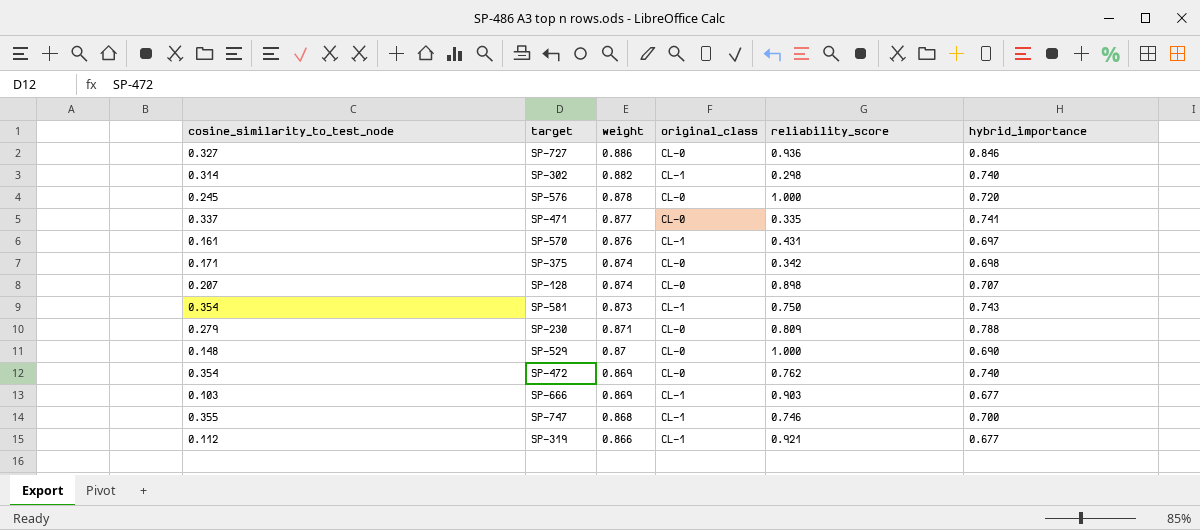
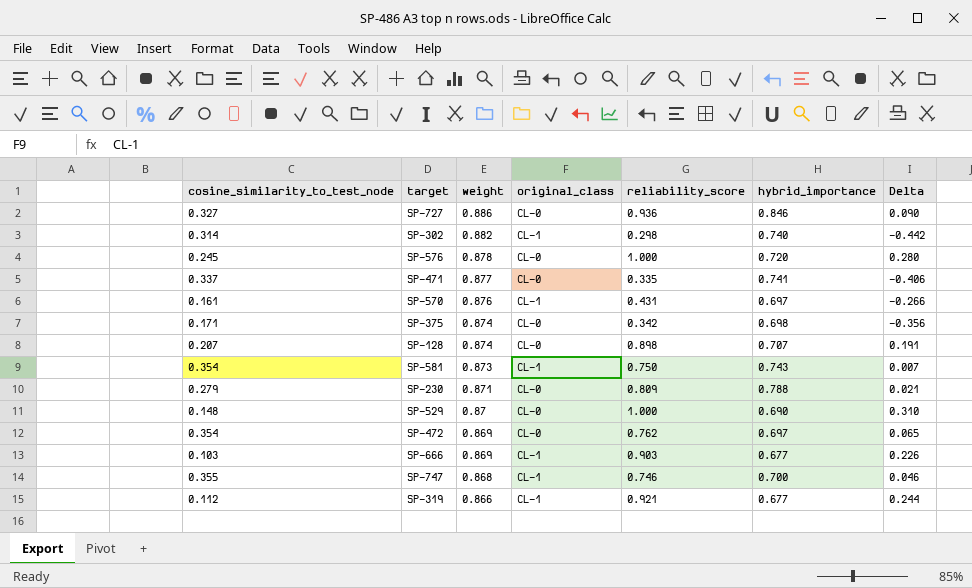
column Delta | formula: none -> [reliability_score] - [hybrid_importance]
SP-472 | hybrid_importance: 0.740 -> 0.697

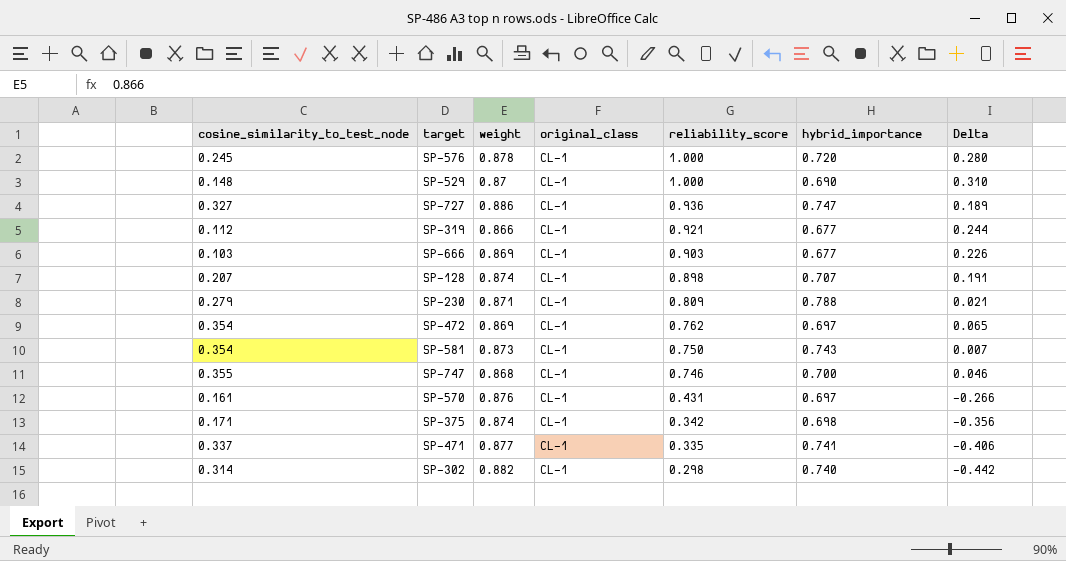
row order: weight descending -> reliability_score descending
SP-576 | original_class: CL-0 -> CL-1
SP-529 | original_class: CL-0 -> CL-1
SP-727 | original_class: CL-0 -> CL-1
SP-727 | hybrid_importance: 0.846 -> 0.747
SP-727 | Delta: 0.090 -> 0.189
SP-128 | original_class: CL-0 -> CL-1
SP-230 | original_class: CL-0 -> CL-1
SP-472 | original_class: CL-0 -> CL-1
SP-375 | original_class: CL-0 -> CL-1
SP-471 | original_class: CL-0 -> CL-1

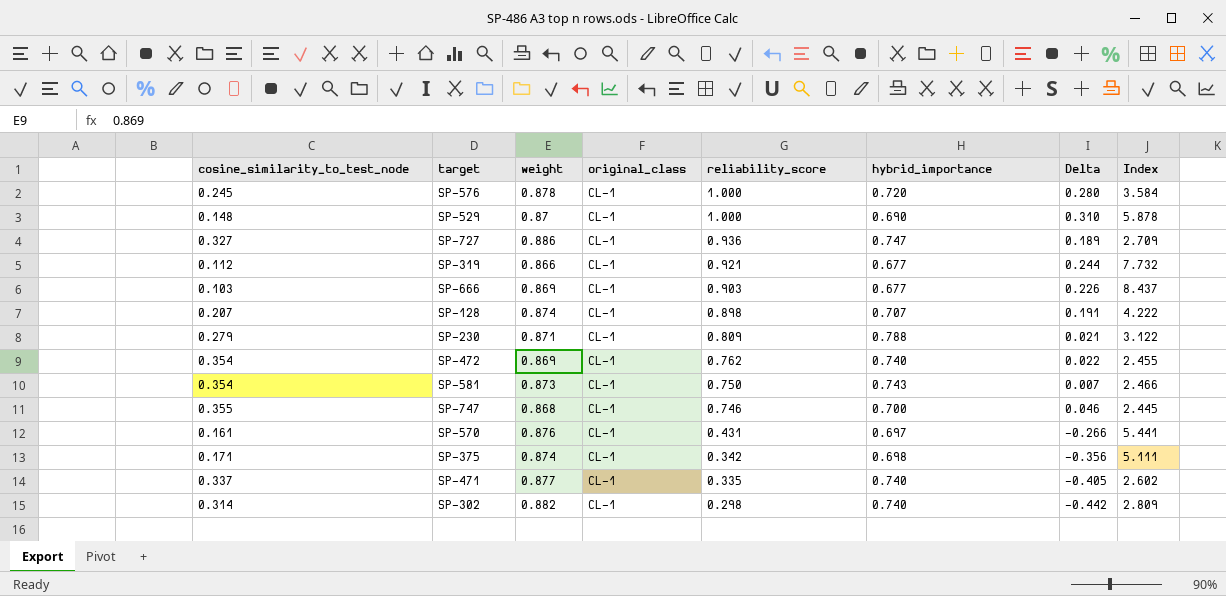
column Index | formula: none -> [weight] / [cosine_similarity_to_test_node]
SP-472 | hybrid_importance: 0.697 -> 0.740
SP-472 | Delta: 0.065 -> 0.022
SP-471 | hybrid_importance: 0.741 -> 0.740
SP-471 | Delta: -0.406 -> -0.405

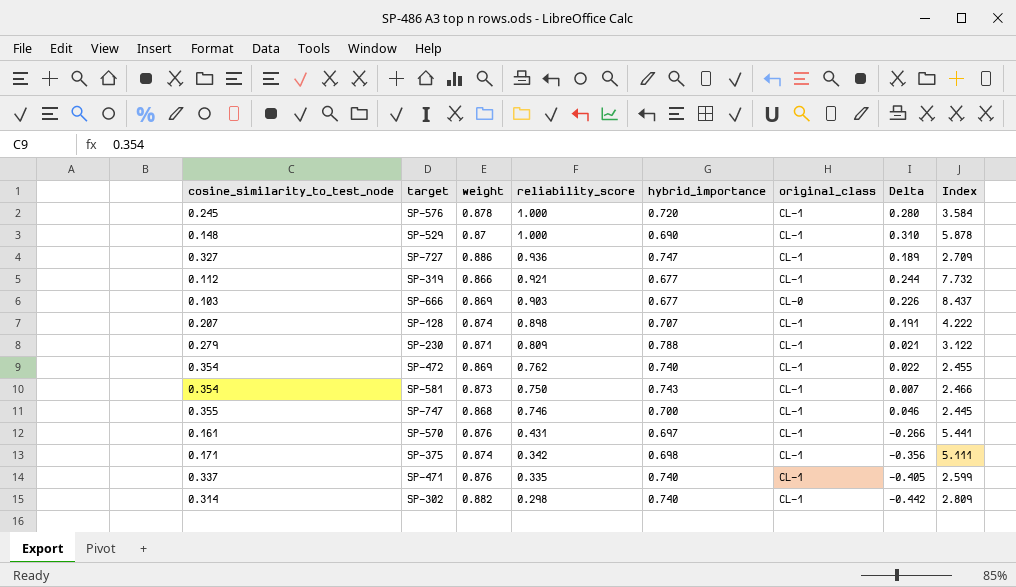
column original_class | position: 4 -> 6
SP-666 | original_class: CL-1 -> CL-0
SP-471 | weight: 0.877 -> 0.876
SP-471 | Index: 2.602 -> 2.599

